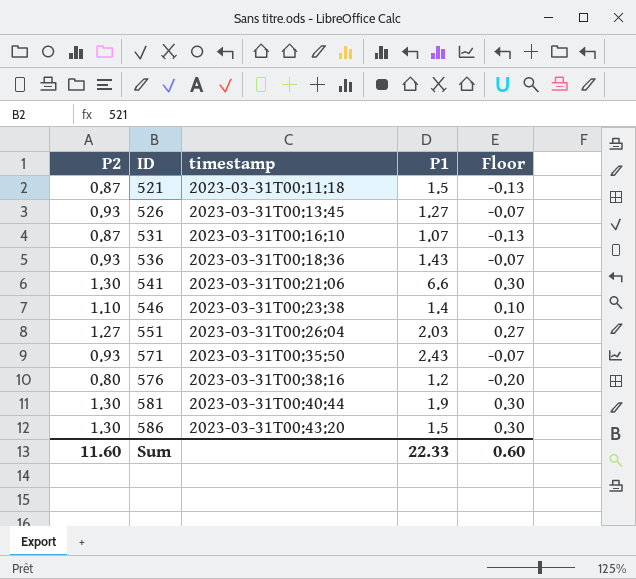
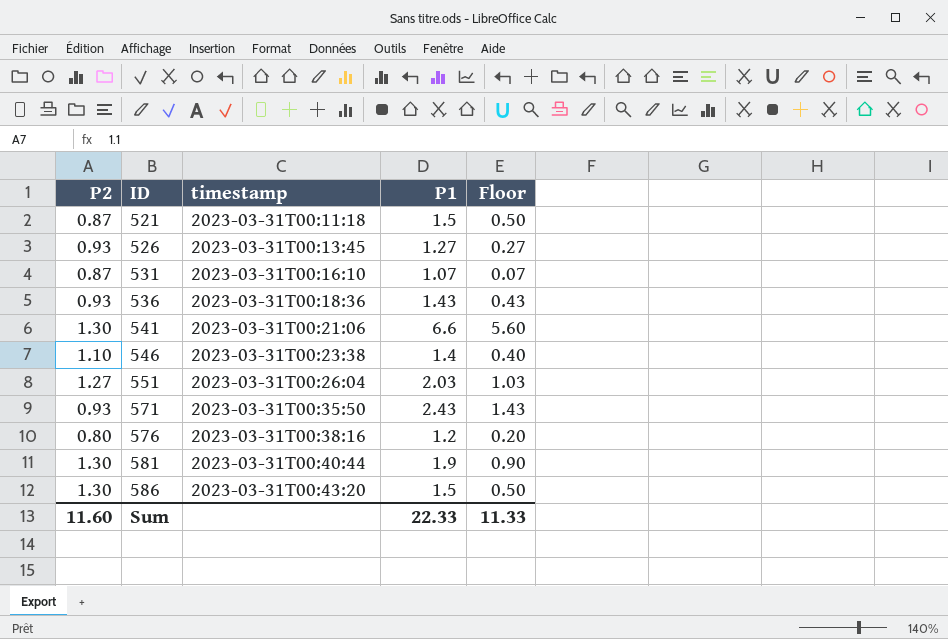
column Floor | formula: [P2] - 1 -> [P1] - 1
Sum | Floor: 0.60 -> 11.33

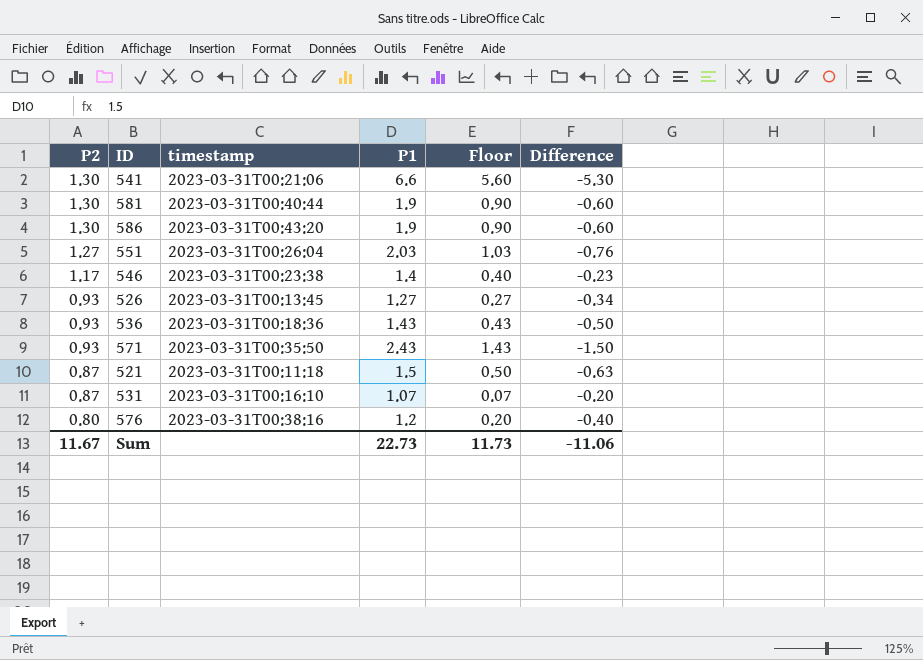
row order: ID ascending -> P2 descending
column Difference | formula: none -> [P2] - [P1]
586 | P1: 1.5 -> 1.9
586 | Floor: 0.50 -> 0.90
546 | P2: 1.10 -> 1.17
Sum | P2: 11.60 -> 11.67
Sum | P1: 22.33 -> 22.73
Sum | Floor: 11.33 -> 11.73

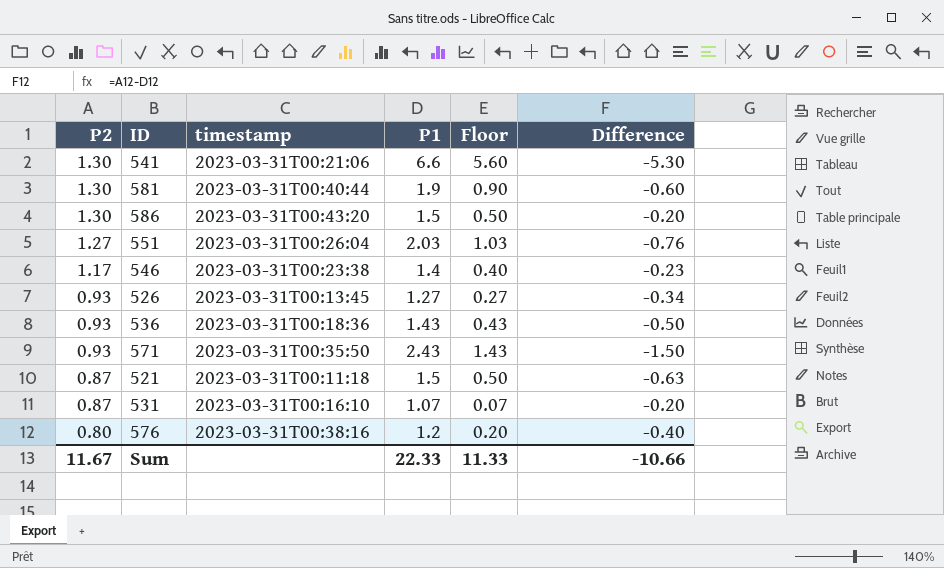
586 | P1: 1.9 -> 1.5
586 | Floor: 0.90 -> 0.50
586 | Difference: -0.60 -> -0.20
Sum | P1: 22.73 -> 22.33
Sum | Floor: 11.73 -> 11.33
Sum | Difference: -11.06 -> -10.66

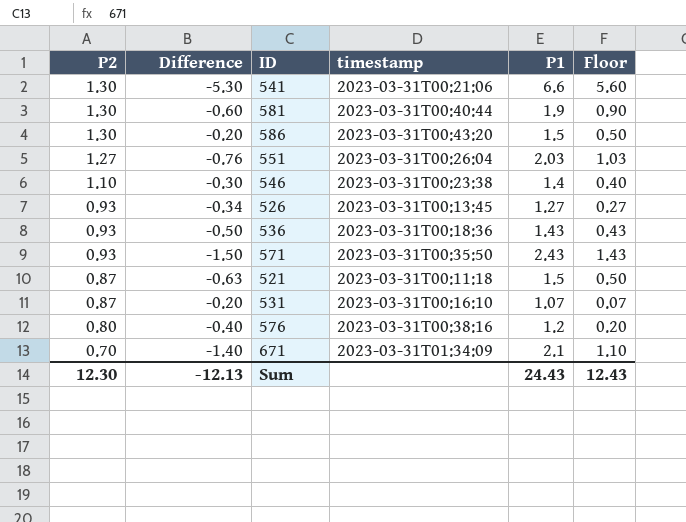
column Difference | position: 6 -> 2
546 | P2: 1.17 -> 1.10
546 | Difference: -0.23 -> -0.30
row 671: none -> 0.70 | -1.40 | 2023-03-31T01:34:09 | 2.1 | 1.10
Sum | P2: 11.67 -> 12.30
Sum | Difference: -10.66 -> -12.13
Sum | P1: 22.33 -> 24.43
Sum | Floor: 11.33 -> 12.43

